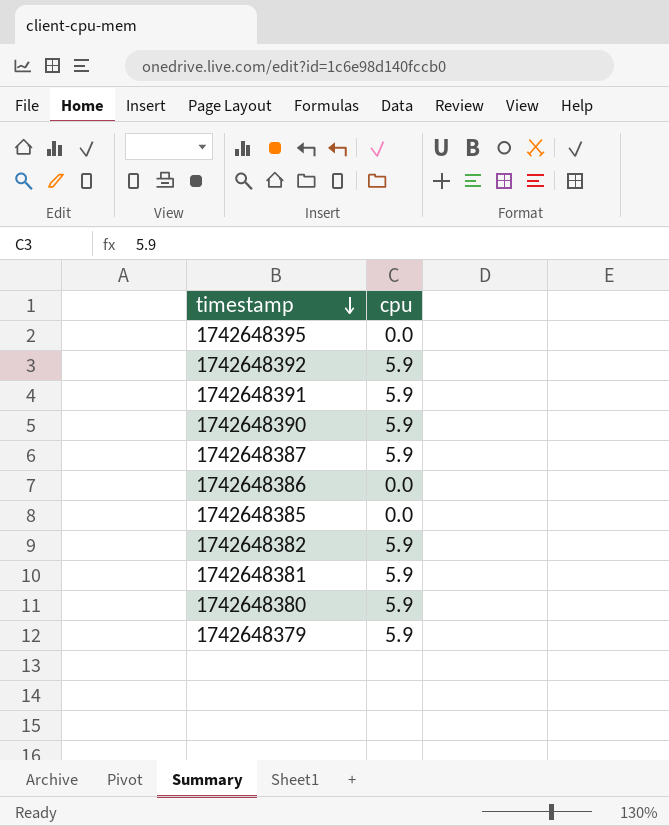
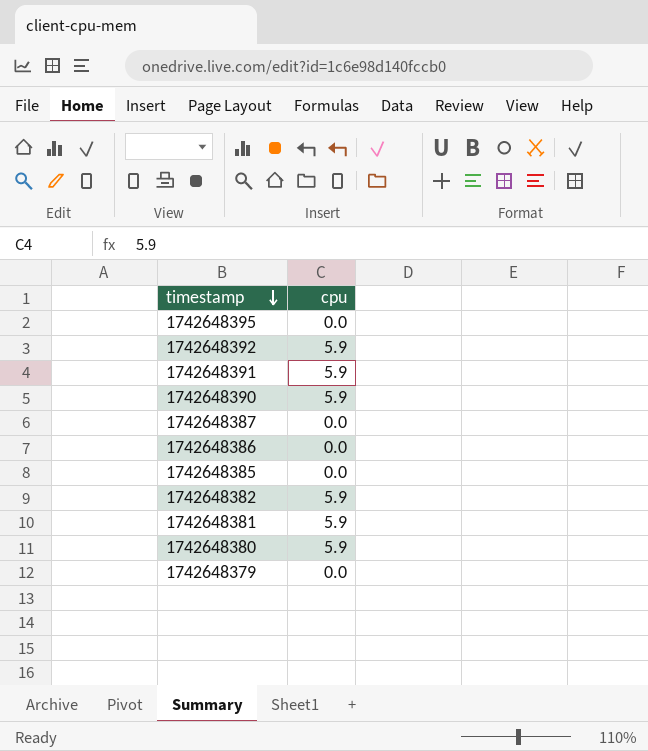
1742648387 | cpu: 5.9 -> 0.0
1742648379 | cpu: 5.9 -> 0.0

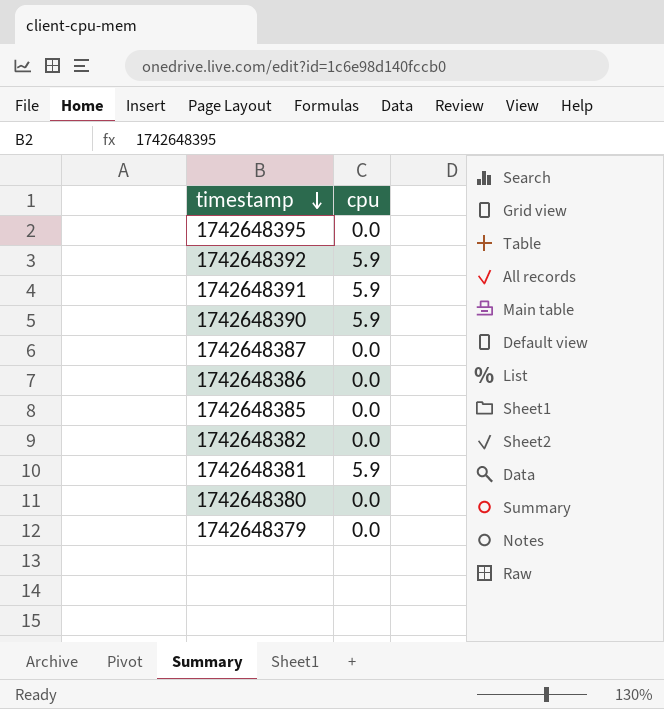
1742648382 | cpu: 5.9 -> 0.0
1742648380 | cpu: 5.9 -> 0.0

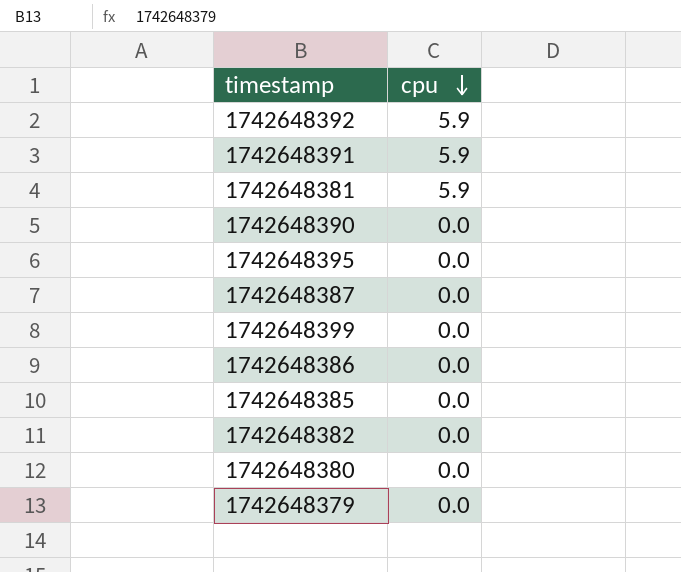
row order: timestamp descending -> cpu descending
1742648390 | cpu: 5.9 -> 0.0
row 1742648399: none -> 0.0

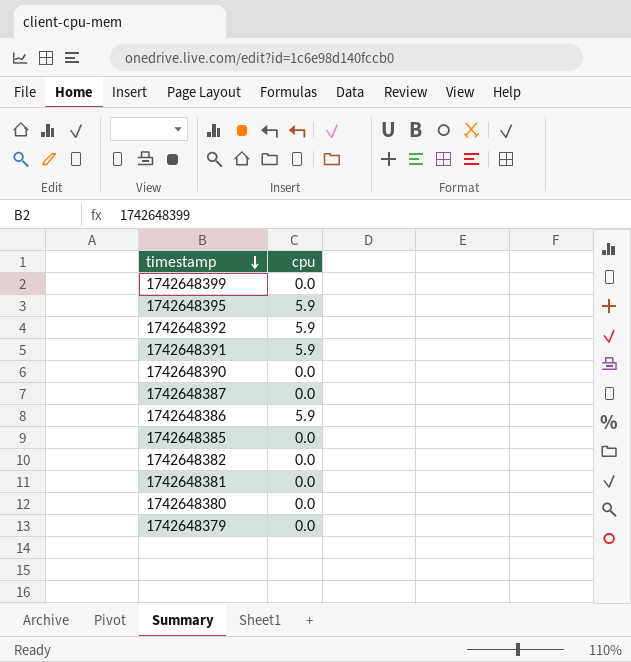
row order: cpu descending -> timestamp descending
1742648395 | cpu: 0.0 -> 5.9
1742648386 | cpu: 0.0 -> 5.9
1742648381 | cpu: 5.9 -> 0.0

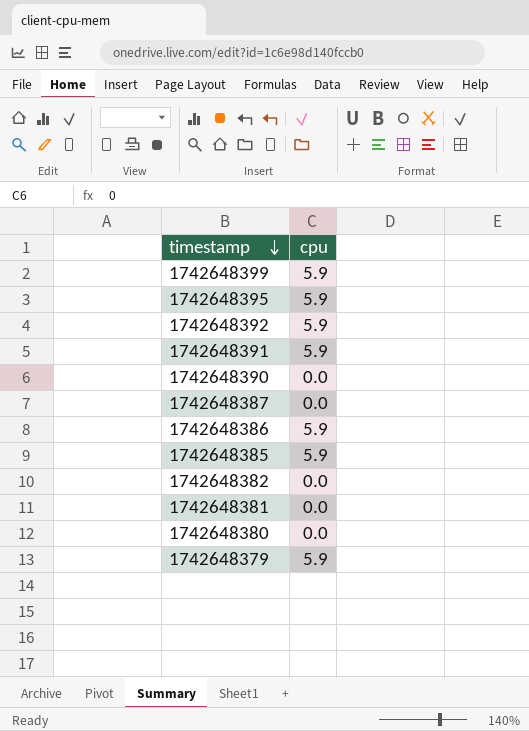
1742648399 | cpu: 0.0 -> 5.9
1742648385 | cpu: 0.0 -> 5.9
1742648379 | cpu: 0.0 -> 5.9

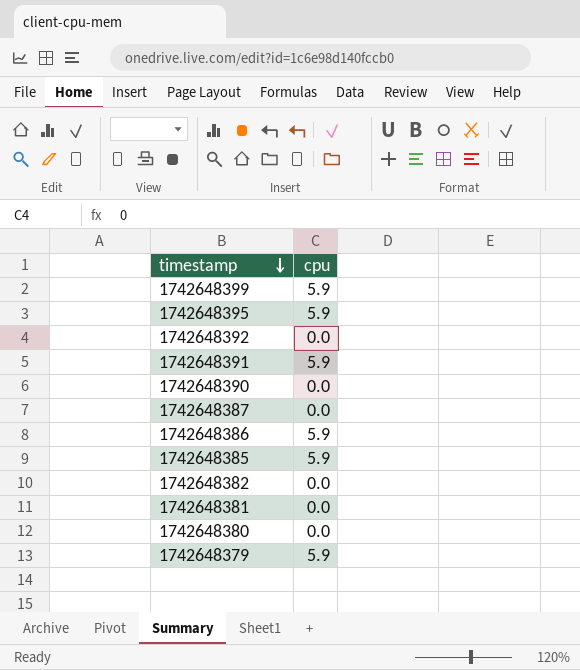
1742648392 | cpu: 5.9 -> 0.0

